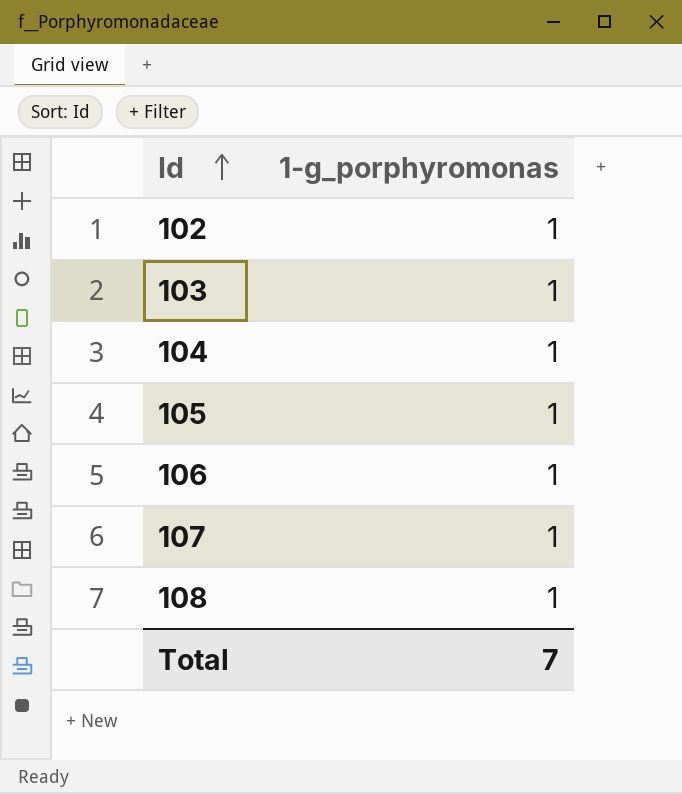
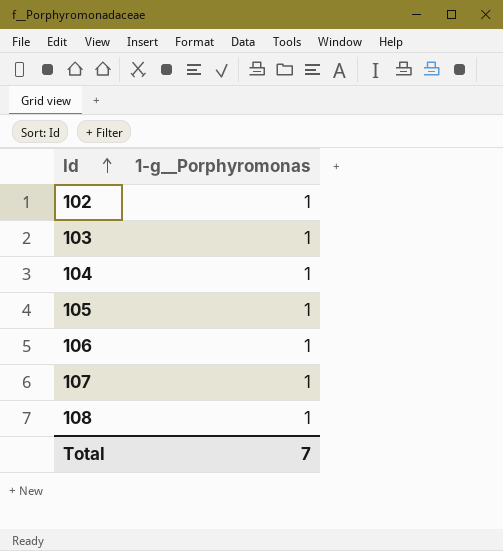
column name: 1-g_porphyromonas -> 1-g__Porphyromonas

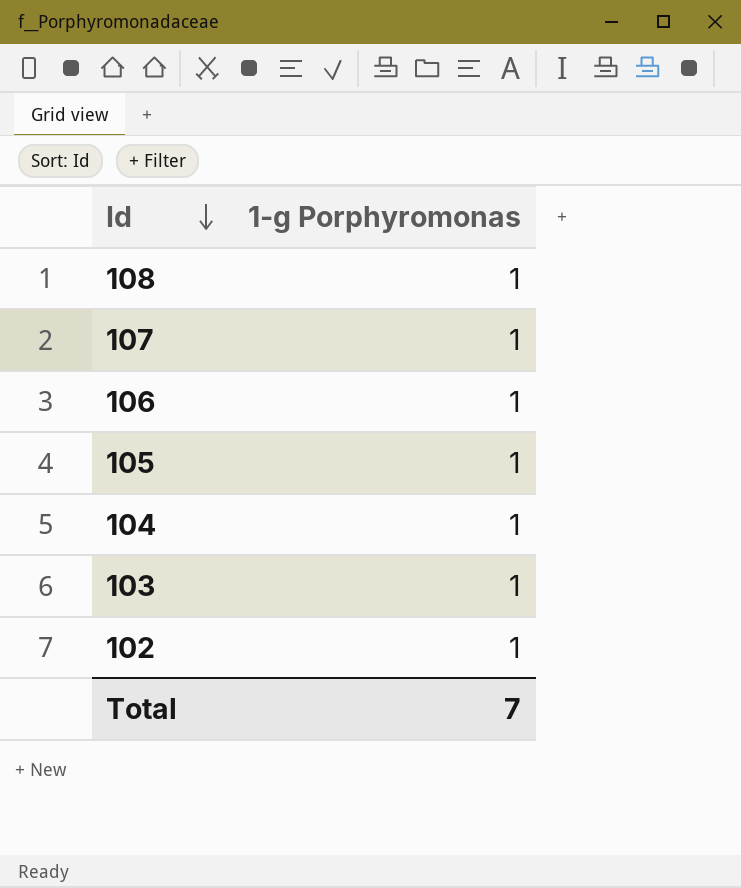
row order: Id ascending -> Id descending
column name: 1-g__Porphyromonas -> 1-g Porphyromonas

